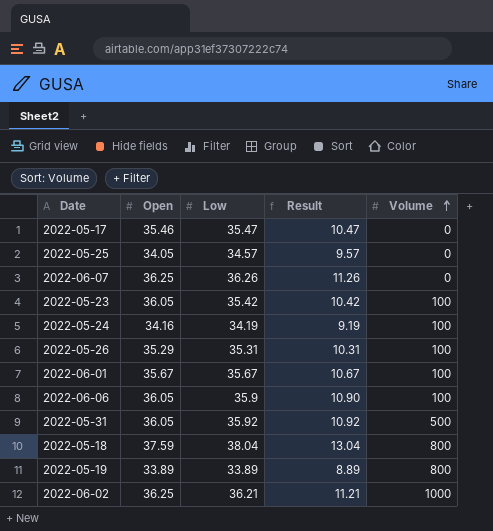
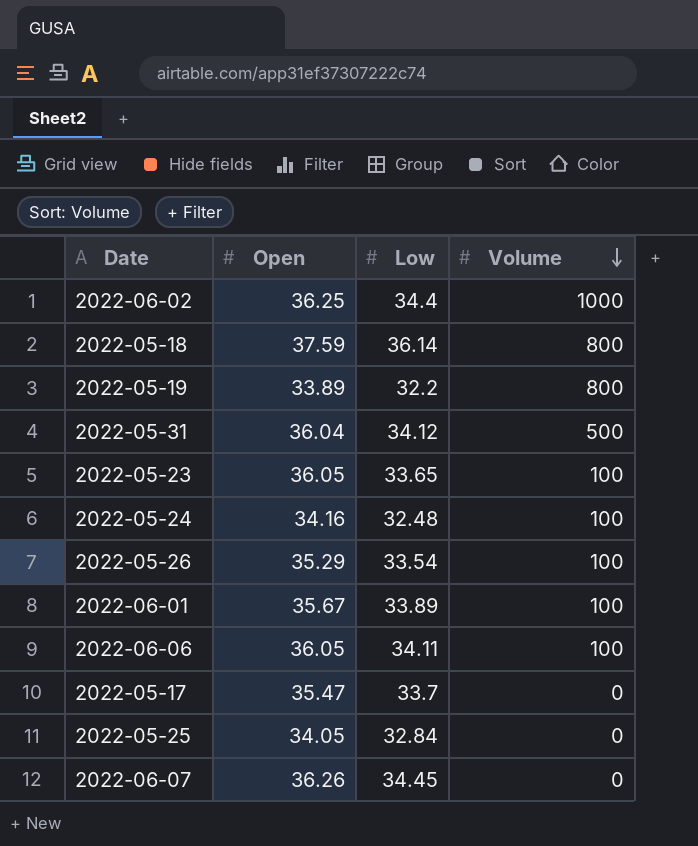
row order: Volume ascending -> Volume descending
column Result | formula: [Low] - 25 -> none
2022-06-02 | Low: 36.21 -> 34.4
2022-05-18 | Low: 38.04 -> 36.14
2022-05-19 | Low: 33.89 -> 32.2
2022-05-31 | Open: 36.05 -> 36.04
2022-05-31 | Low: 35.92 -> 34.12
2022-05-23 | Low: 35.42 -> 33.65
2022-05-24 | Low: 34.19 -> 32.48
2022-05-26 | Low: 35.31 -> 33.54
2022-06-01 | Low: 35.67 -> 33.89
2022-06-06 | Low: 35.9 -> 34.11
2022-05-17 | Open: 35.46 -> 35.47
2022-05-17 | Low: 35.47 -> 33.7
2022-05-25 | Low: 34.57 -> 32.84
2022-06-07 | Open: 36.25 -> 36.26
2022-06-07 | Low: 36.26 -> 34.45

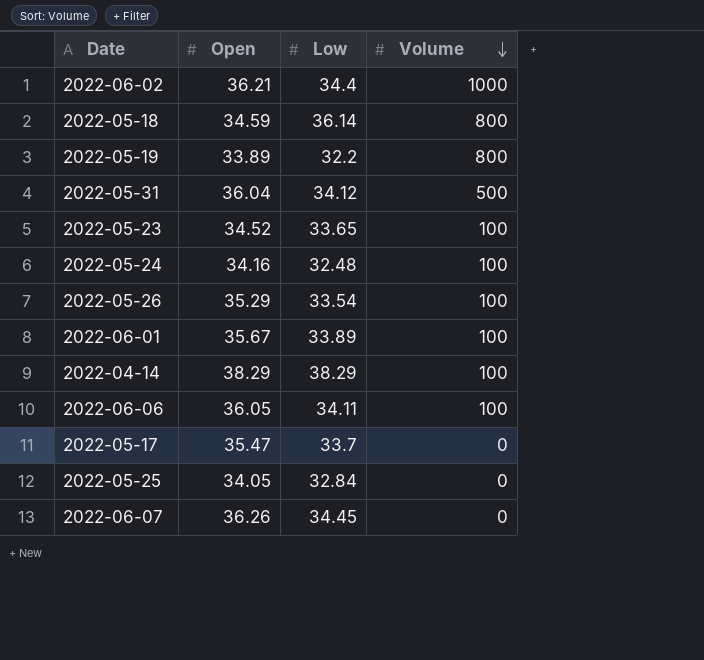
2022-06-02 | Open: 36.25 -> 36.21
2022-05-18 | Open: 37.59 -> 34.59
2022-05-23 | Open: 36.05 -> 34.52
row 2022-04-14: none -> 38.29 | 38.29 | 100

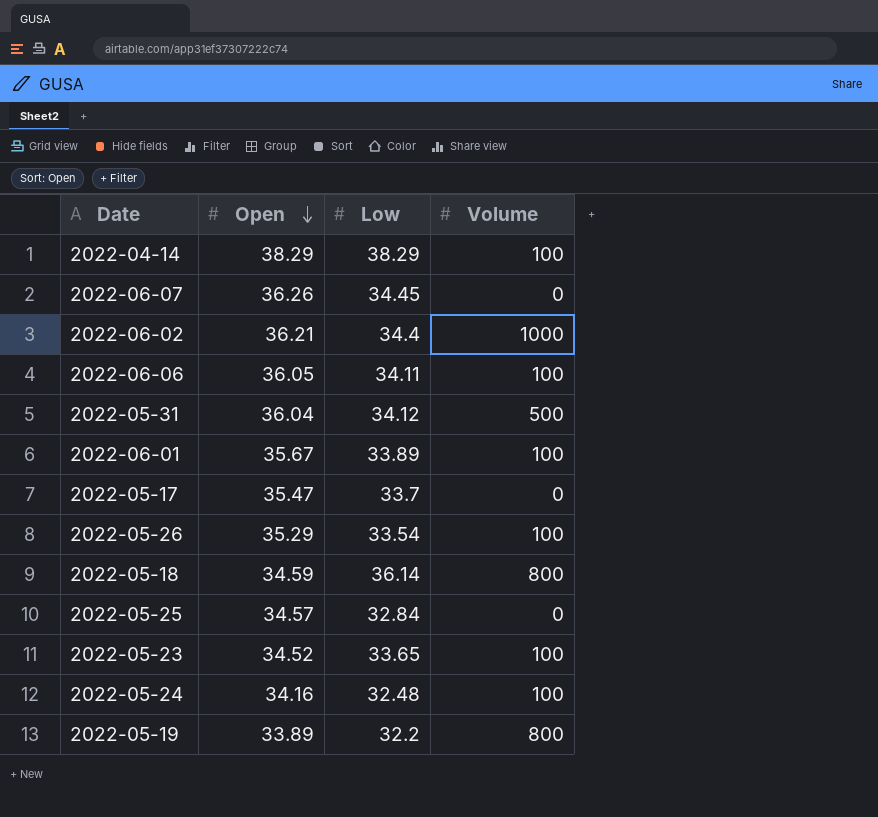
row order: Volume descending -> Open descending
2022-05-25 | Open: 34.05 -> 34.57

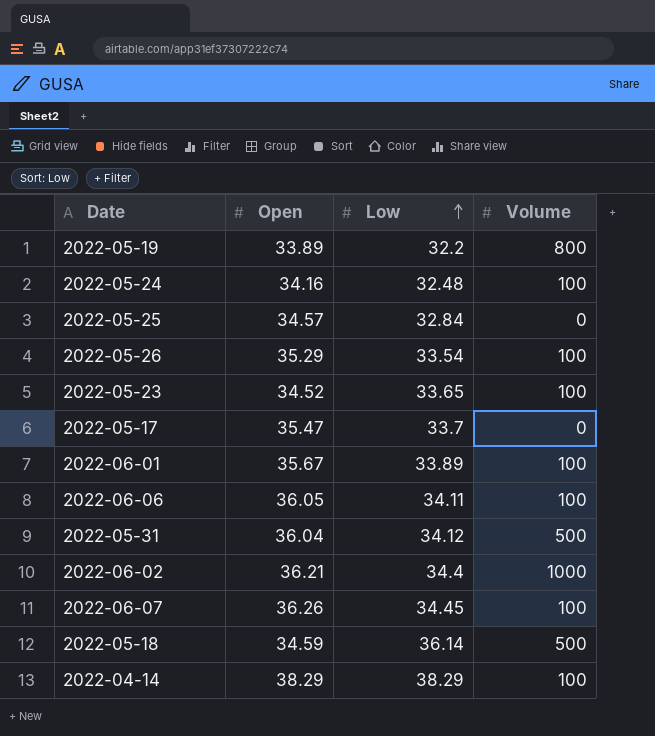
row order: Open descending -> Low ascending
2022-06-07 | Volume: 0 -> 100
2022-05-18 | Volume: 800 -> 500

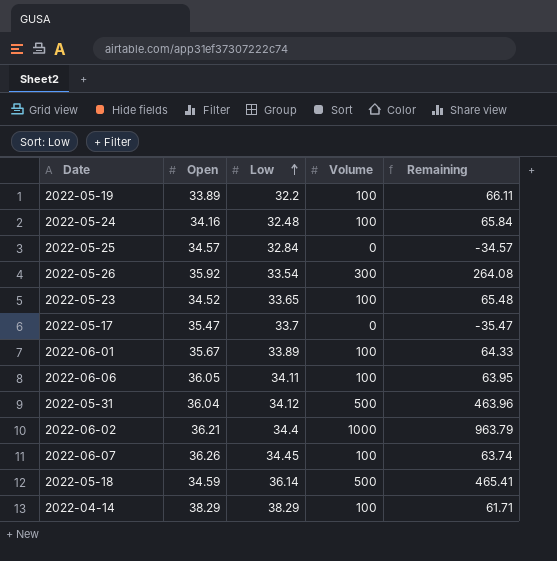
column Remaining | formula: none -> [Volume] - [Open]
2022-05-19 | Volume: 800 -> 100
2022-05-26 | Open: 35.29 -> 35.92
2022-05-26 | Volume: 100 -> 300

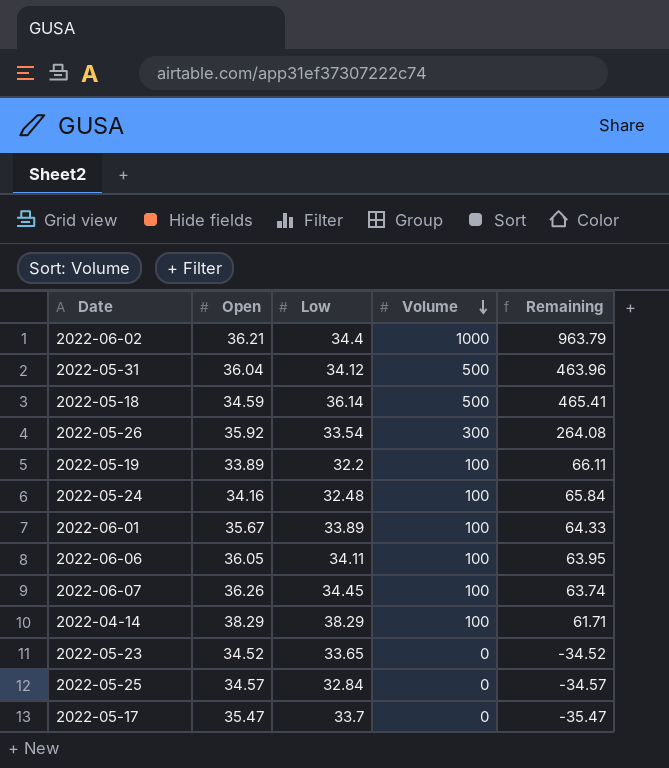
row order: Low ascending -> Volume descending
2022-05-23 | Volume: 100 -> 0
2022-05-23 | Remaining: 65.48 -> -34.52

